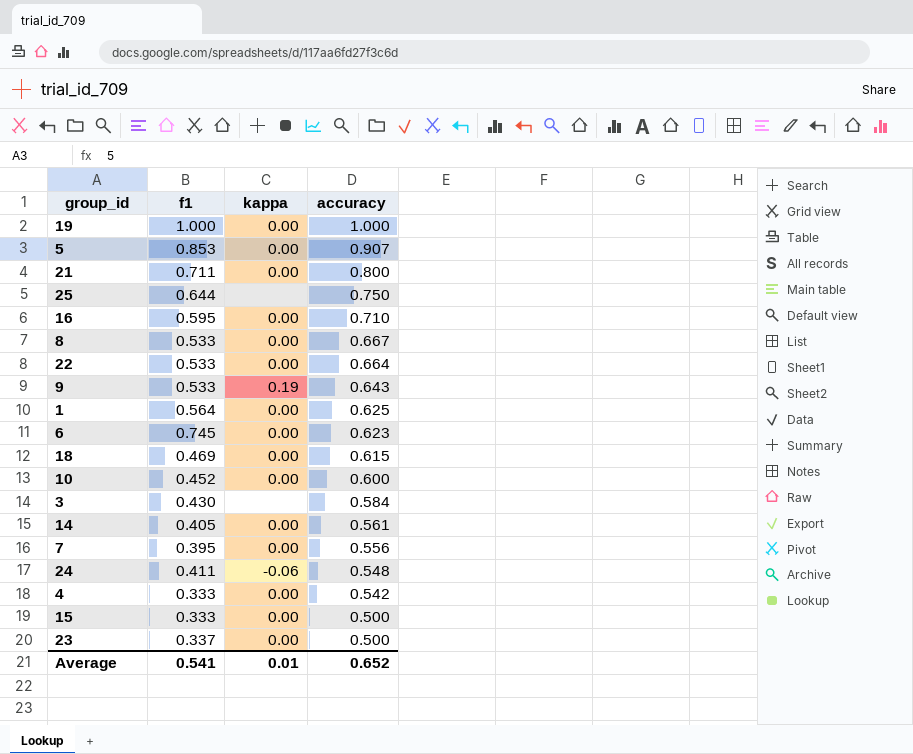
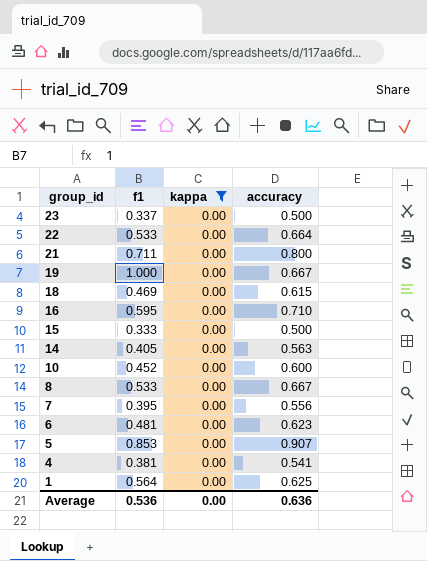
filter: none -> kappa = 0.00
row order: accuracy descending -> group_id descending
19 | accuracy: 1.000 -> 0.667
14 | accuracy: 0.561 -> 0.563
6 | f1: 0.745 -> 0.481
4 | f1: 0.333 -> 0.381
4 | accuracy: 0.542 -> 0.541
Average | f1: 0.541 -> 0.536
Average | kappa: 0.01 -> 0.00
Average | accuracy: 0.652 -> 0.636

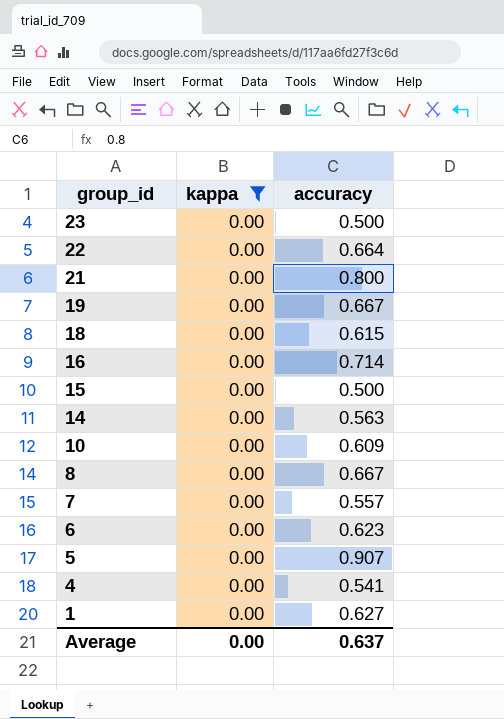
column f1 | position: 2 -> none
16 | accuracy: 0.710 -> 0.714
10 | accuracy: 0.600 -> 0.609
7 | accuracy: 0.556 -> 0.557
1 | accuracy: 0.625 -> 0.627
Average | accuracy: 0.636 -> 0.637

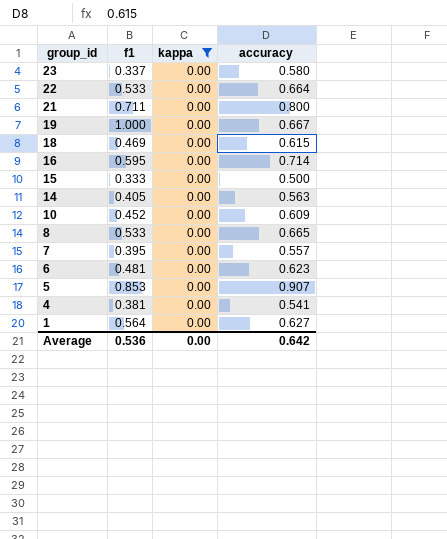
column f1 | position: none -> 2
23 | accuracy: 0.500 -> 0.580
8 | accuracy: 0.667 -> 0.665
Average | accuracy: 0.637 -> 0.642

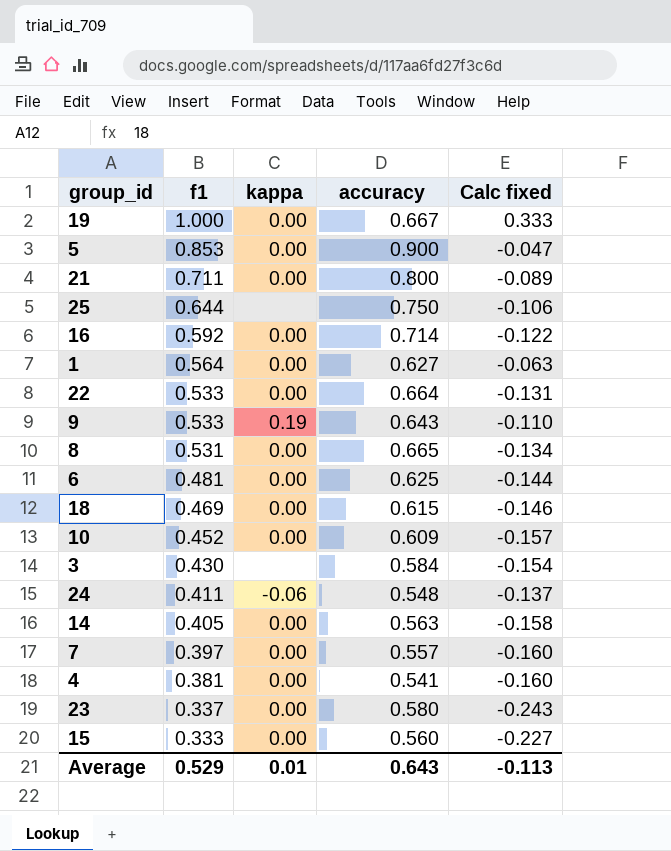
filter: kappa = 0.00 -> none
row order: group_id descending -> f1 descending
column Calc fixed | formula: none -> [f1] - [accuracy]
5 | accuracy: 0.907 -> 0.900
16 | f1: 0.595 -> 0.592
8 | f1: 0.533 -> 0.531
6 | accuracy: 0.623 -> 0.625
7 | f1: 0.395 -> 0.397
15 | accuracy: 0.500 -> 0.560
Average | f1: 0.536 -> 0.529
Average | kappa: 0.00 -> 0.01
Average | accuracy: 0.642 -> 0.643

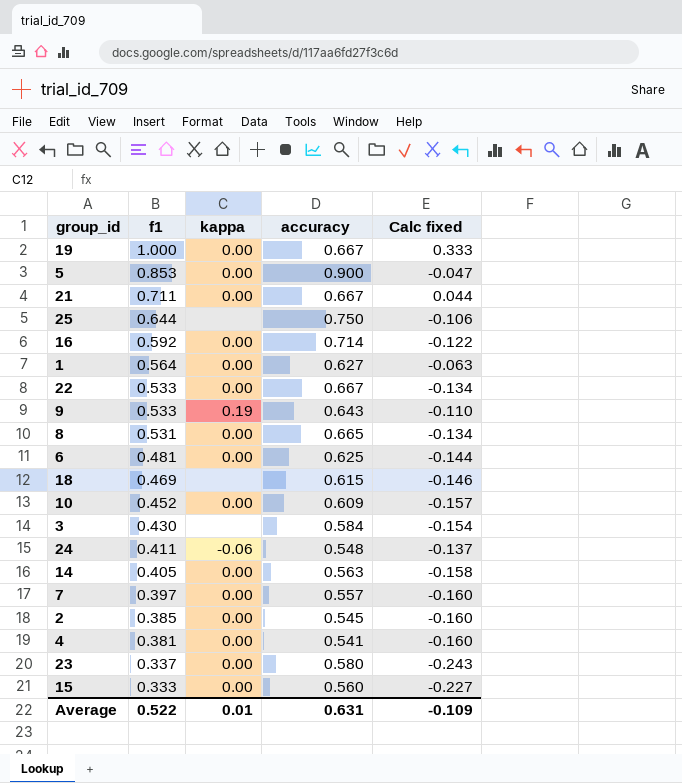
21 | accuracy: 0.800 -> 0.667
21 | Calc fixed: -0.089 -> 0.044
22 | accuracy: 0.664 -> 0.667
22 | Calc fixed: -0.131 -> -0.134
18 | kappa: 0.00 -> none
row 2: none -> 0.385 | 0.00 | 0.545 | -0.160
Average | f1: 0.529 -> 0.522
Average | accuracy: 0.643 -> 0.631
Average | Calc fixed: -0.113 -> -0.109

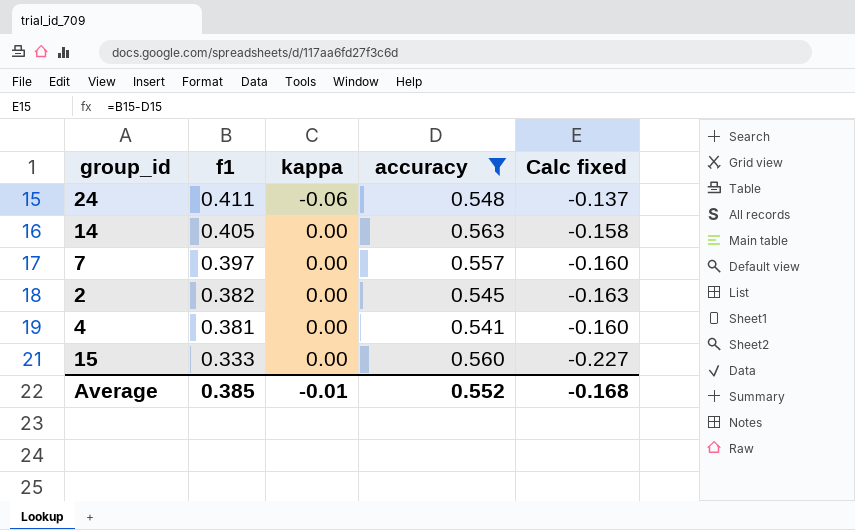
filter: none -> accuracy <= 0.563
2 | f1: 0.385 -> 0.382
2 | Calc fixed: -0.160 -> -0.163
Average | f1: 0.522 -> 0.385
Average | kappa: 0.01 -> -0.01
Average | accuracy: 0.631 -> 0.552
Average | Calc fixed: -0.109 -> -0.168

